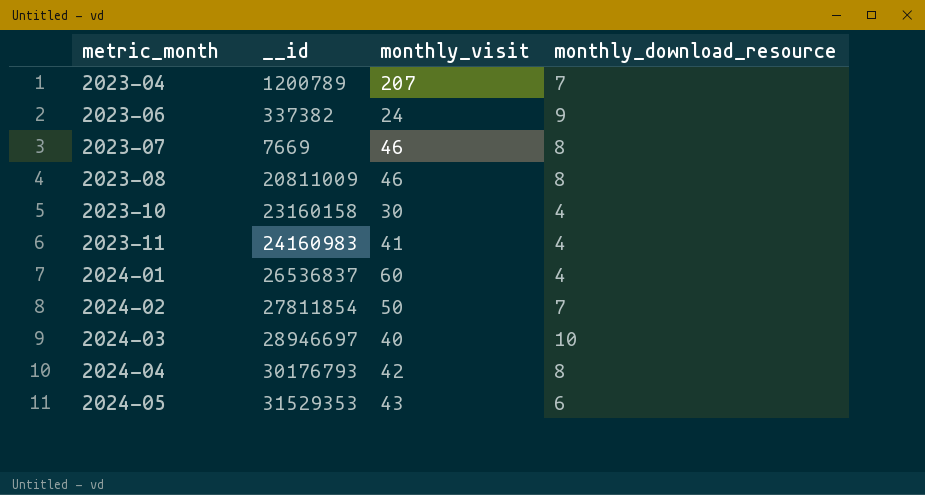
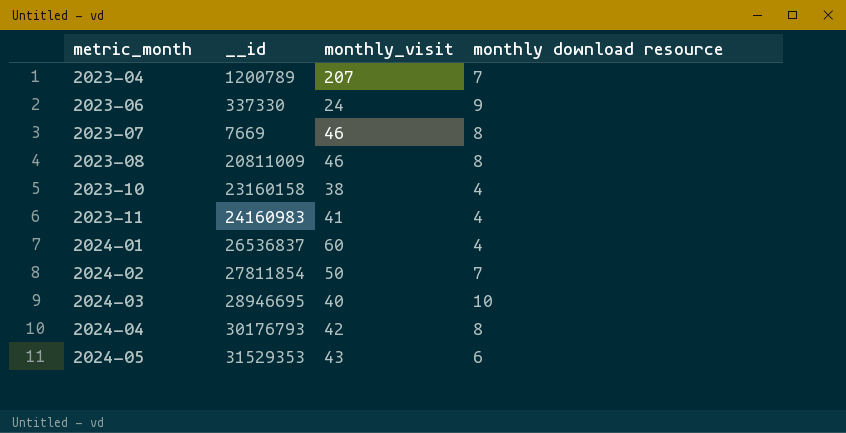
column name: monthly_download_resource -> monthly download resource
2023-06 | __id: 337382 -> 337330
2023-10 | monthly_visit: 30 -> 38
2024-03 | __id: 28946697 -> 28946695

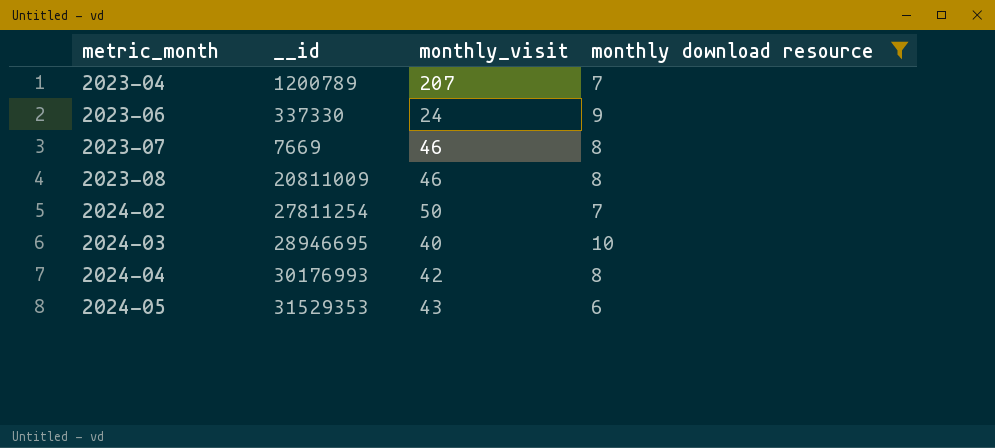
filter: none -> monthly download resource != 4
2024-02 | __id: 27811854 -> 27811254
2024-04 | __id: 30176793 -> 30176993

